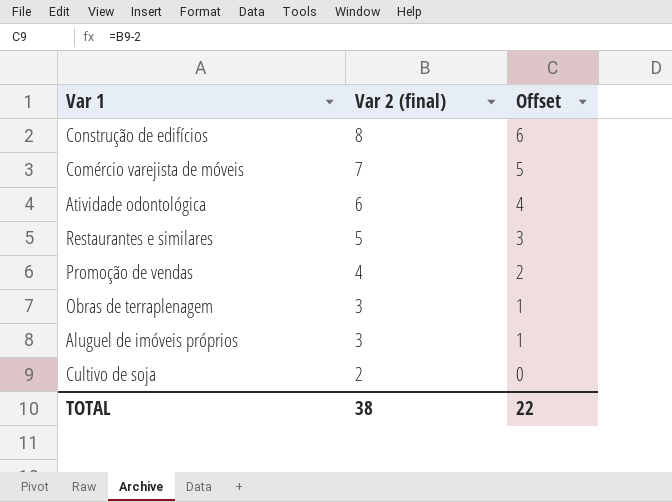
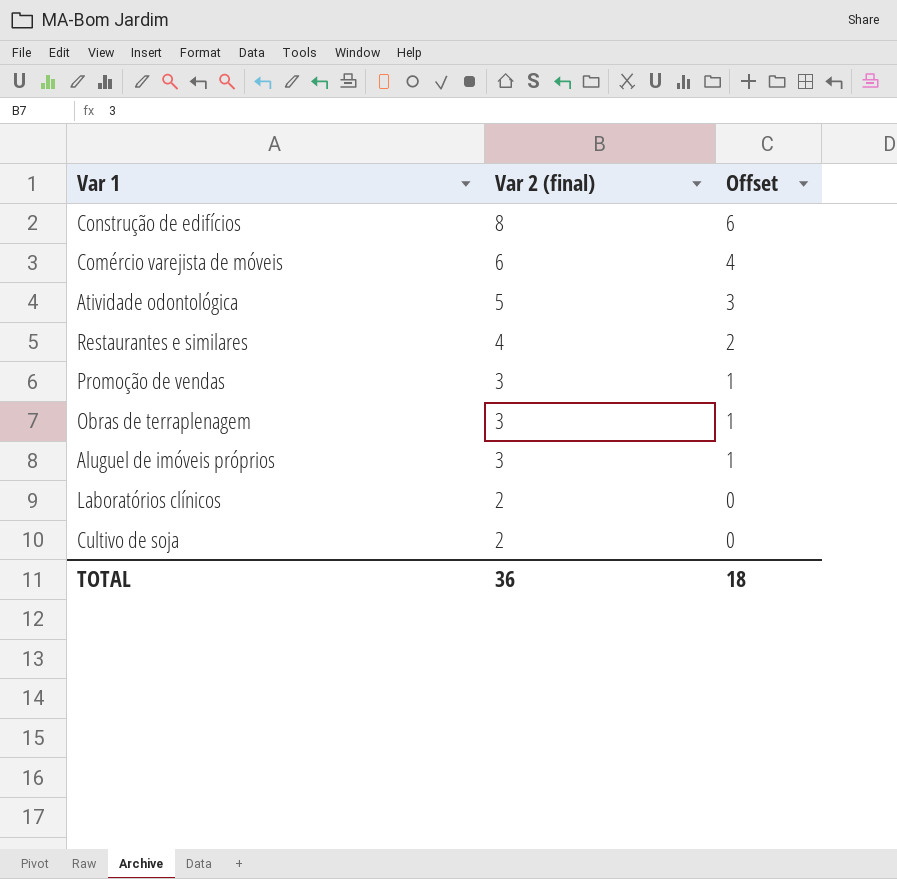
Comércio varejista de móveis | Var 2 (final): 7 -> 6
Comércio varejista de móveis | Offset: 5 -> 4
Atividade odontológica | Var 2 (final): 6 -> 5
Atividade odontológica | Offset: 4 -> 3
Restaurantes e similares | Var 2 (final): 5 -> 4
Restaurantes e similares | Offset: 3 -> 2
Promoção de vendas | Var 2 (final): 4 -> 3
Promoção de vendas | Offset: 2 -> 1
row Laboratórios clínicos: none -> 2 | 0
TOTAL | Var 2 (final): 38 -> 36
TOTAL | Offset: 22 -> 18

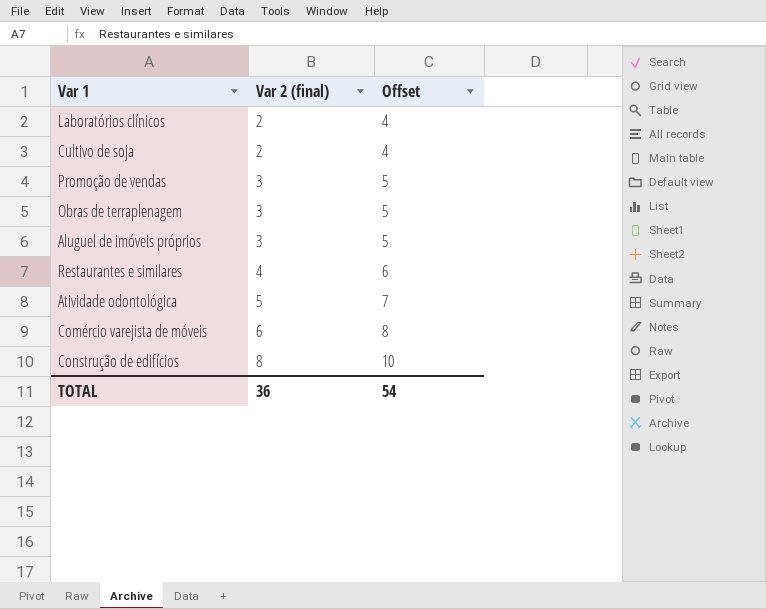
row order: Var 2 (final) descending -> Var 2 (final) ascending
column Offset | formula: [Var 2 (final)] - 2 -> [Var 2 (final)] + 2
TOTAL | Offset: 18 -> 54

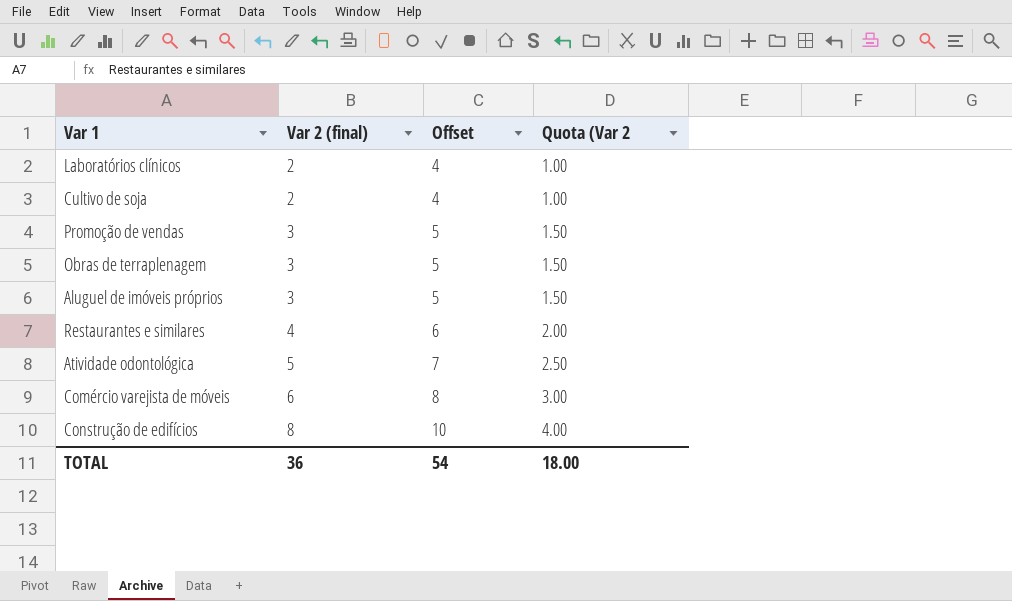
column Quota (Var 2 | formula: none -> [Var 2 (final)] * 0.5

